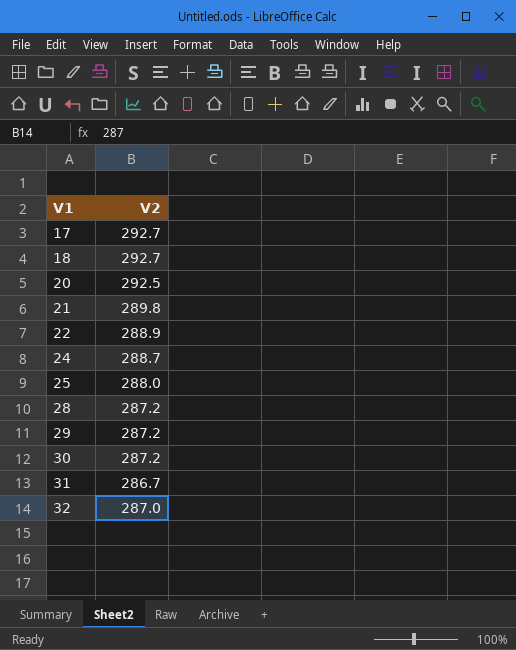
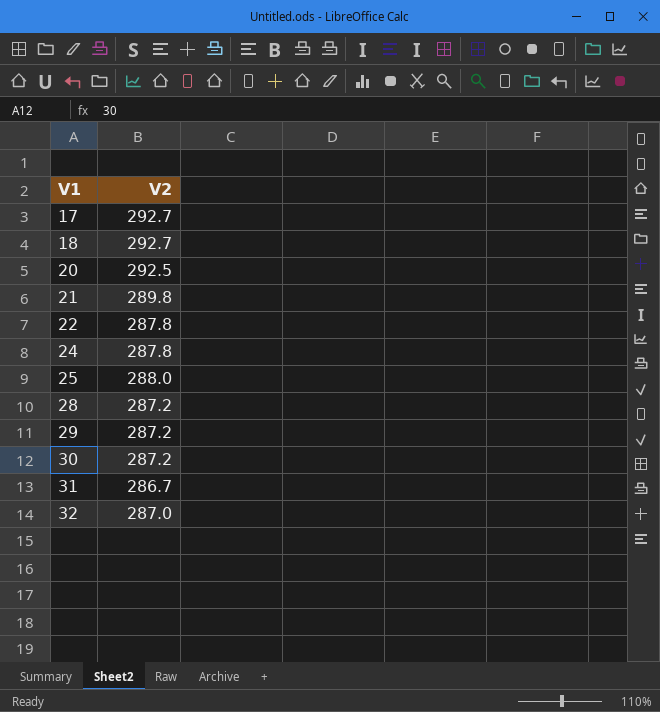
22 | V2: 288.9 -> 287.8
24 | V2: 288.7 -> 287.8

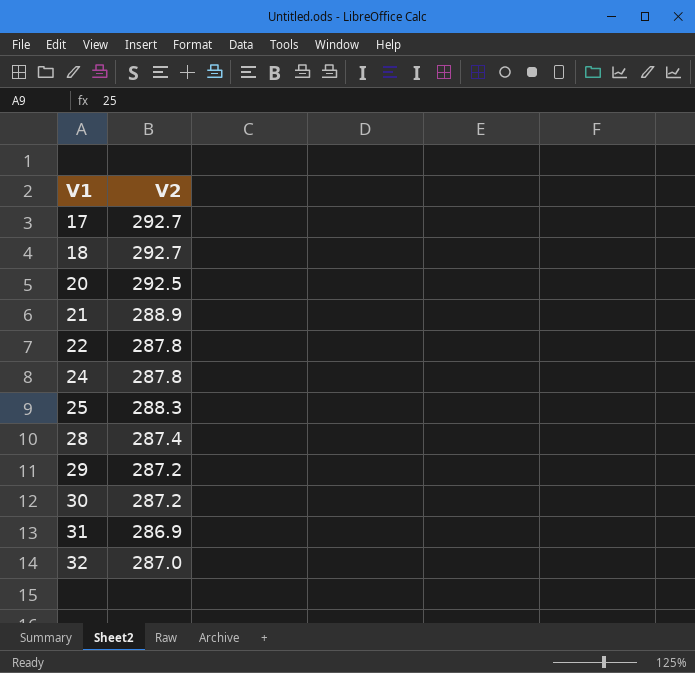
21 | V2: 289.8 -> 288.9
25 | V2: 288.0 -> 288.3
28 | V2: 287.2 -> 287.4
31 | V2: 286.7 -> 286.9

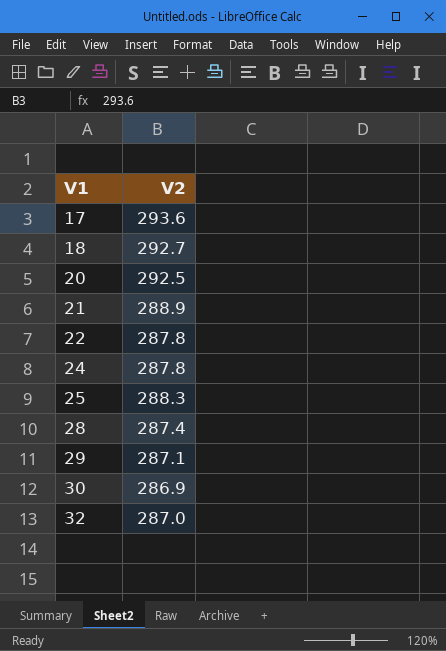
row 31: 286.9 -> none
17 | V2: 292.7 -> 293.6
29 | V2: 287.2 -> 287.1
30 | V2: 287.2 -> 286.9

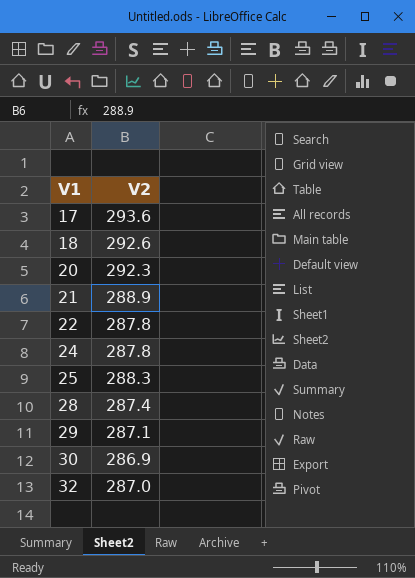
18 | V2: 292.7 -> 292.6
20 | V2: 292.5 -> 292.3

